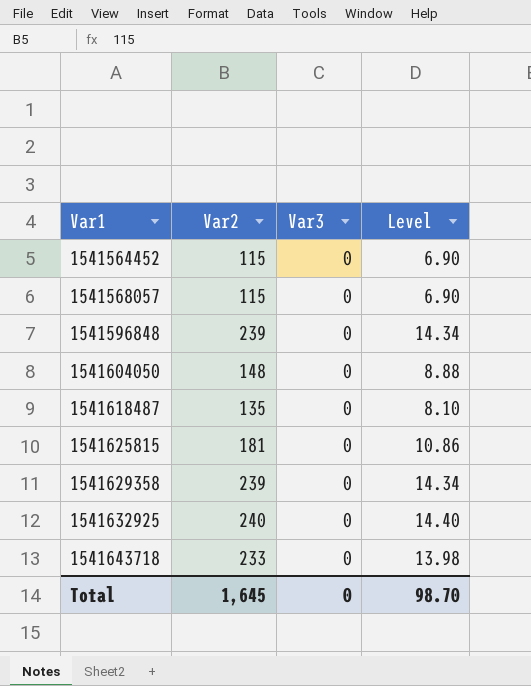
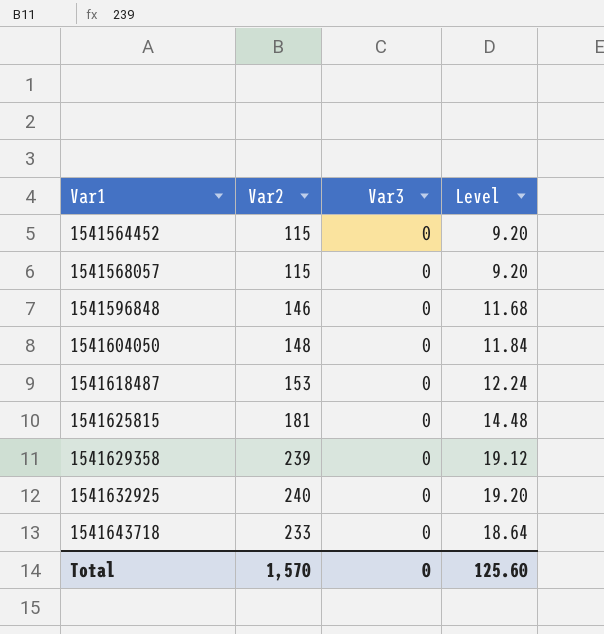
column Level | formula: [Var2] * 0.06 -> [Var2] * 0.08
1541596848 | Var2: 239 -> 146
1541618487 | Var2: 135 -> 153
Total | Var2: 1,645 -> 1,570
Total | Level: 98.70 -> 125.60

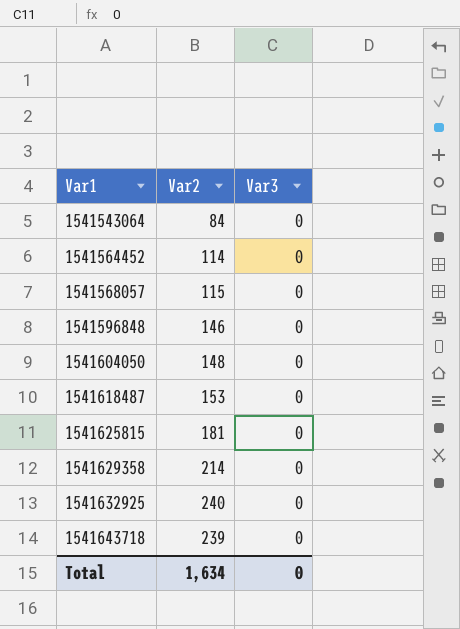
column Level | formula: [Var2] * 0.08 -> none
row 1541543064: none -> 84 | 0
1541564452 | Var2: 115 -> 114
1541629358 | Var2: 239 -> 214
1541643718 | Var2: 233 -> 239
Total | Var2: 1,570 -> 1,634

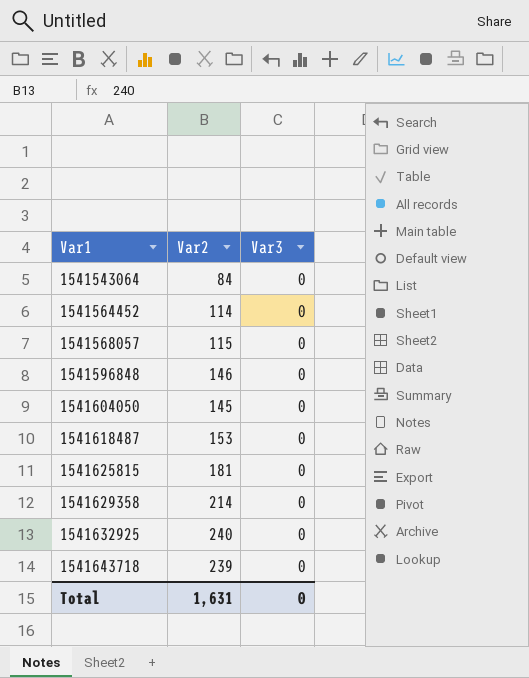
1541604050 | Var2: 148 -> 145
Total | Var2: 1,634 -> 1,631

